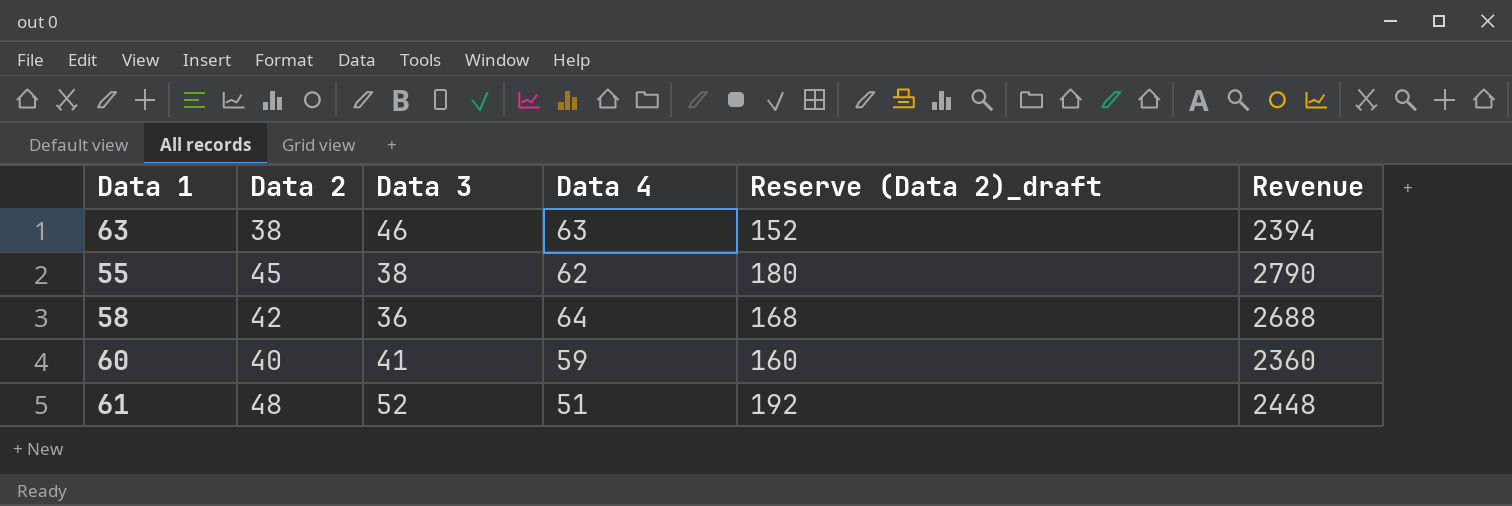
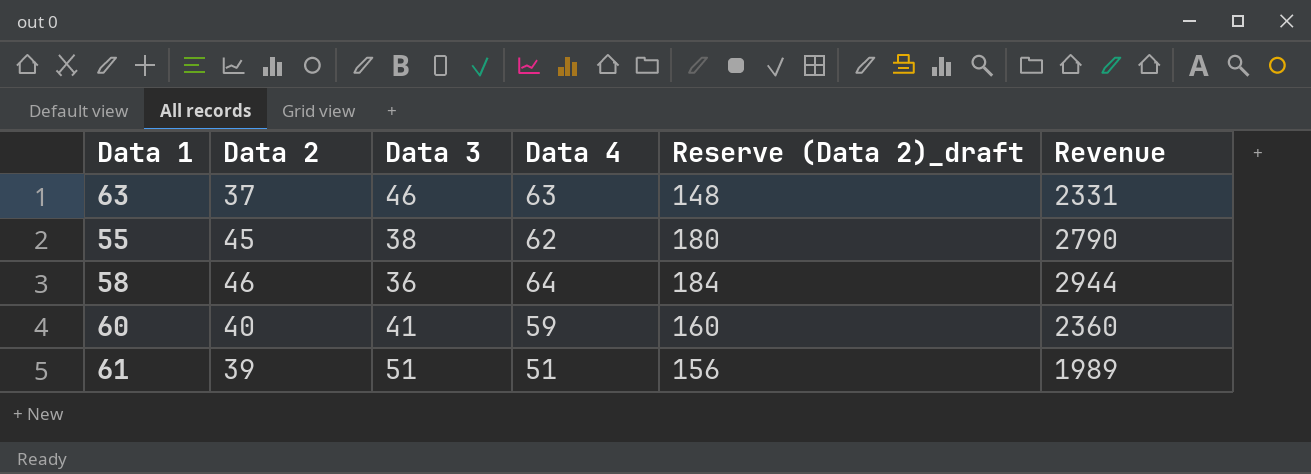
63 | Data 2: 38 -> 37
63 | Reserve (Data 2)_draft: 152 -> 148
63 | Revenue: 2394 -> 2331
58 | Data 2: 42 -> 46
58 | Reserve (Data 2)_draft: 168 -> 184
58 | Revenue: 2688 -> 2944
61 | Data 2: 48 -> 39
61 | Data 3: 52 -> 51
61 | Reserve (Data 2)_draft: 192 -> 156
61 | Revenue: 2448 -> 1989

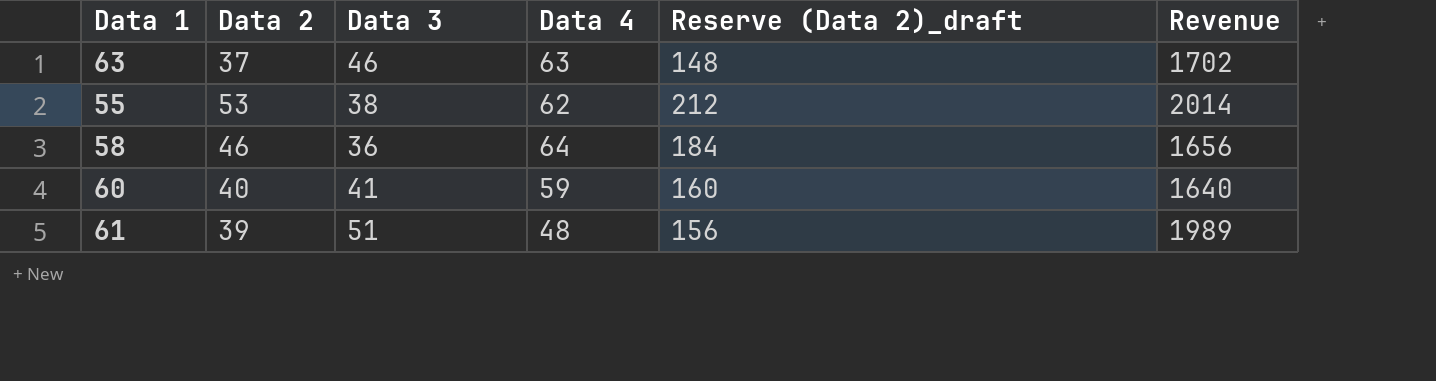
column Revenue | formula: [Data 2] * [Data 4] -> [Data 2] * [Data 3]
55 | Data 2: 45 -> 53
55 | Reserve (Data 2)_draft: 180 -> 212
61 | Data 4: 51 -> 48

